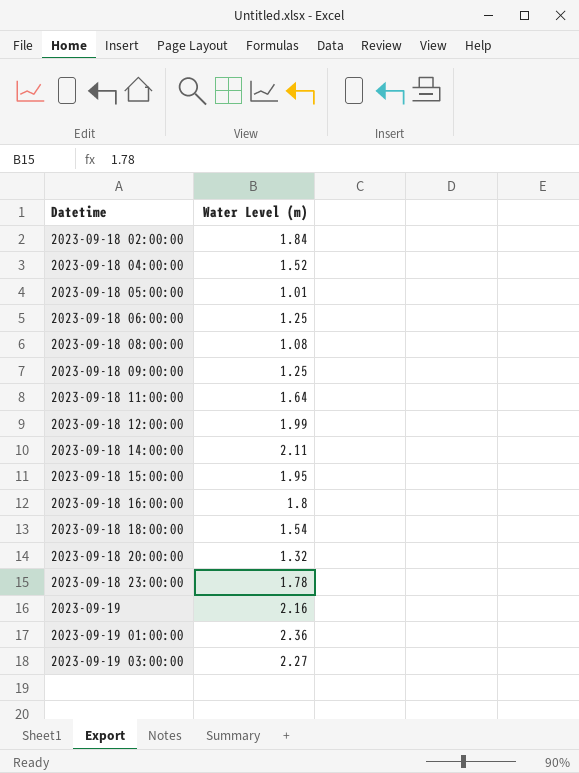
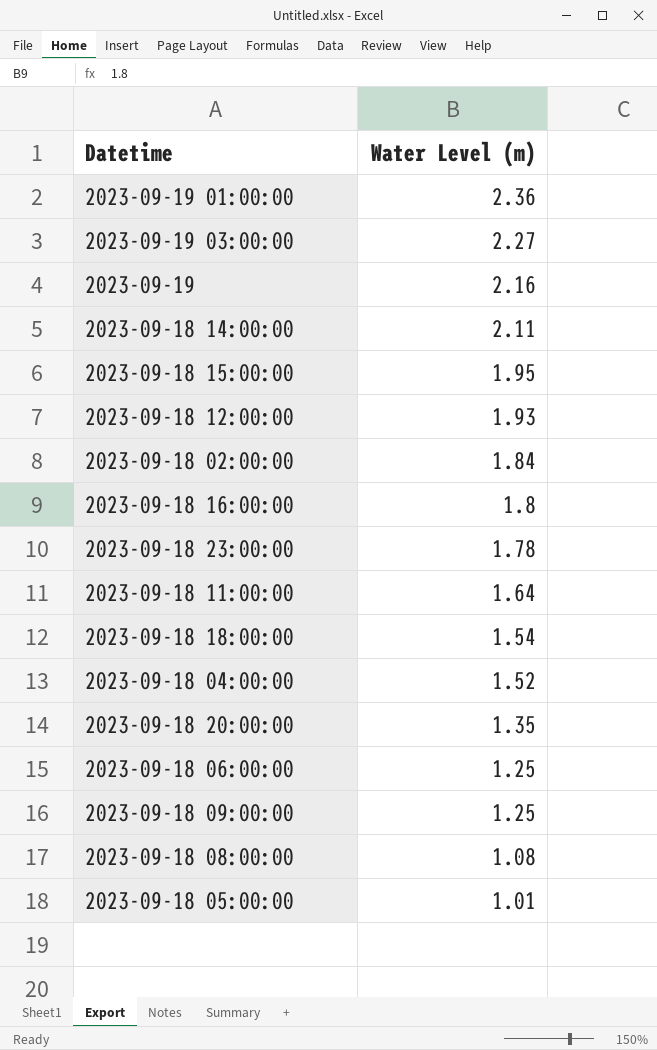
row order: Datetime ascending -> Water Level (m) descending
2023-09-18 12:00:00 | Water Level (m): 1.99 -> 1.93
2023-09-18 20:00:00 | Water Level (m): 1.32 -> 1.35

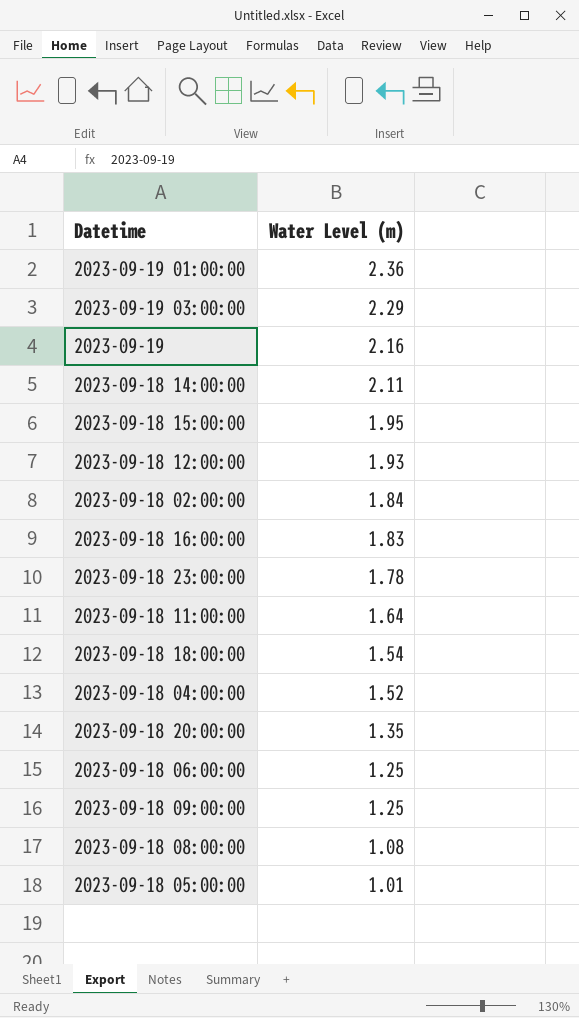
2023-09-19 03:00:00 | Water Level (m): 2.27 -> 2.29
2023-09-18 16:00:00 | Water Level (m): 1.8 -> 1.83

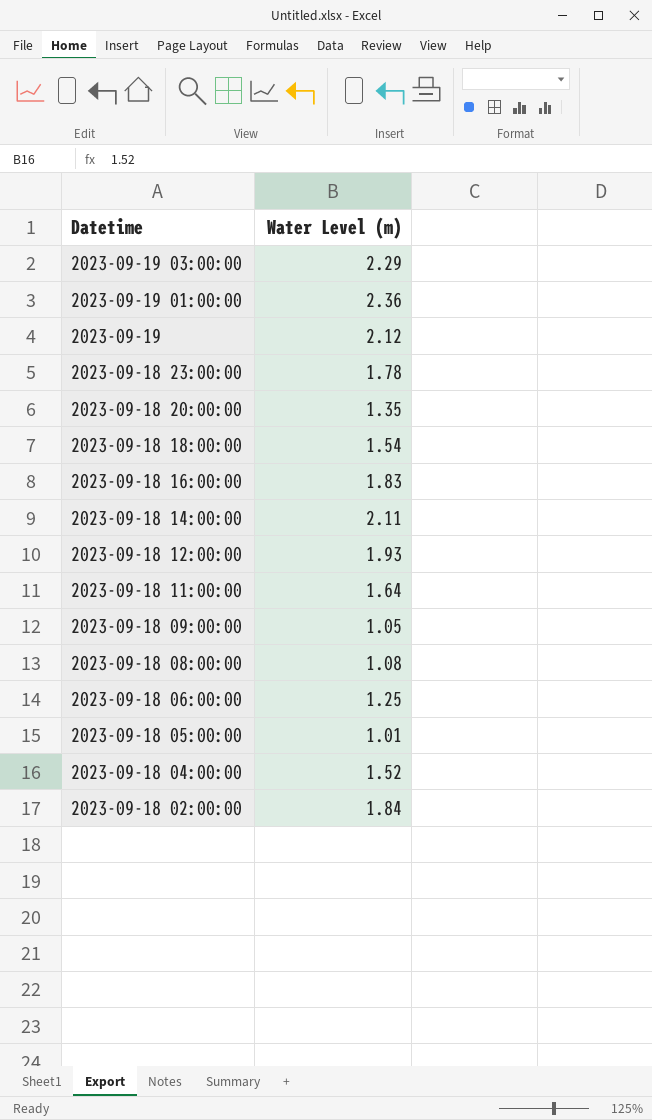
row order: Water Level (m) descending -> Datetime descending
row 2023-09-18 15:00:00: 1.95 -> none
2023-09-19 | Water Level (m): 2.16 -> 2.12
2023-09-18 09:00:00 | Water Level (m): 1.25 -> 1.05

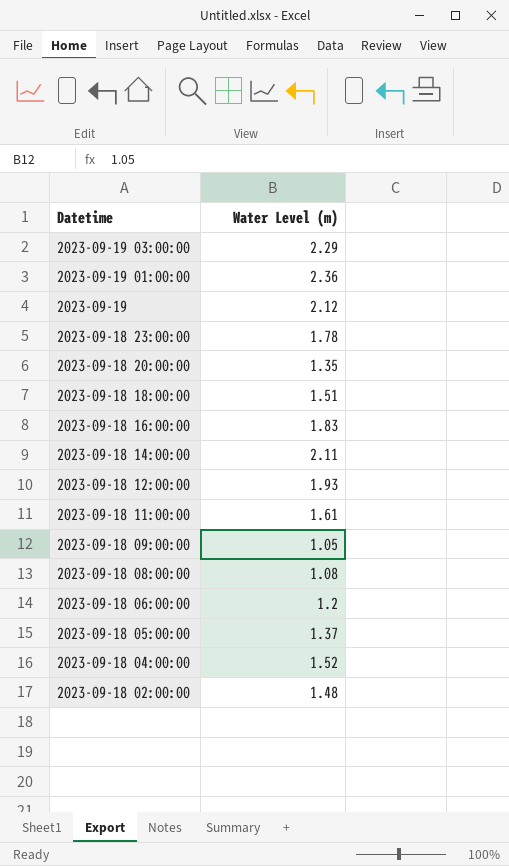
2023-09-18 18:00:00 | Water Level (m): 1.54 -> 1.51
2023-09-18 11:00:00 | Water Level (m): 1.64 -> 1.61
2023-09-18 06:00:00 | Water Level (m): 1.25 -> 1.2
2023-09-18 05:00:00 | Water Level (m): 1.01 -> 1.37
2023-09-18 02:00:00 | Water Level (m): 1.84 -> 1.48

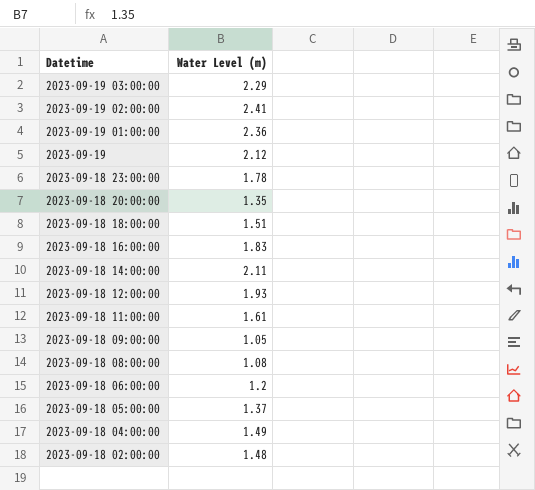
row 2023-09-19 02:00:00: none -> 2.41
2023-09-18 04:00:00 | Water Level (m): 1.52 -> 1.49

